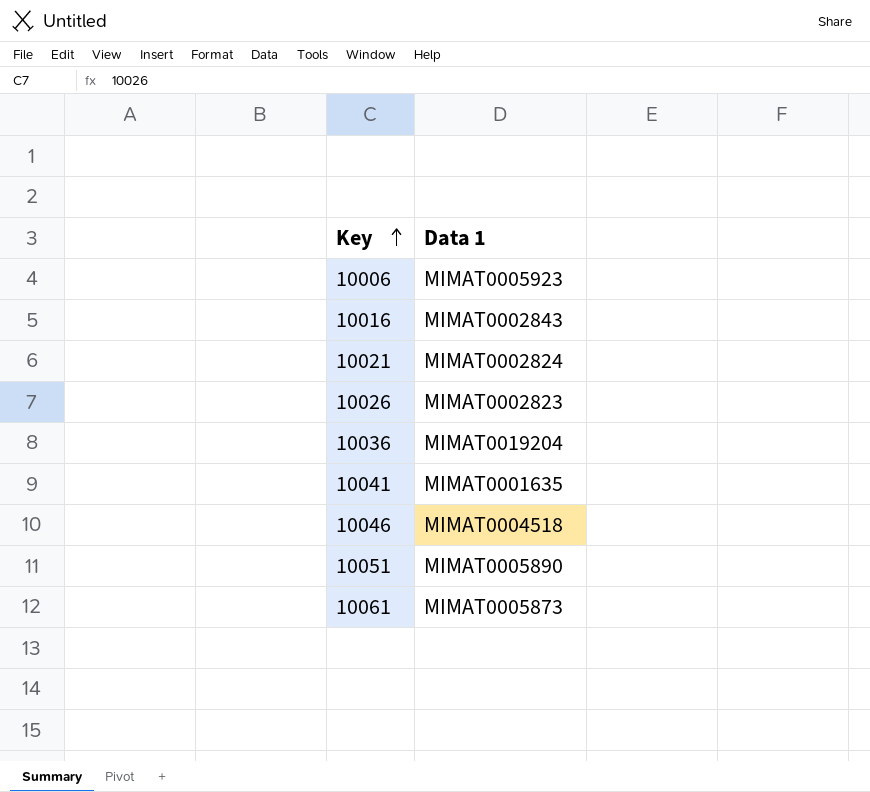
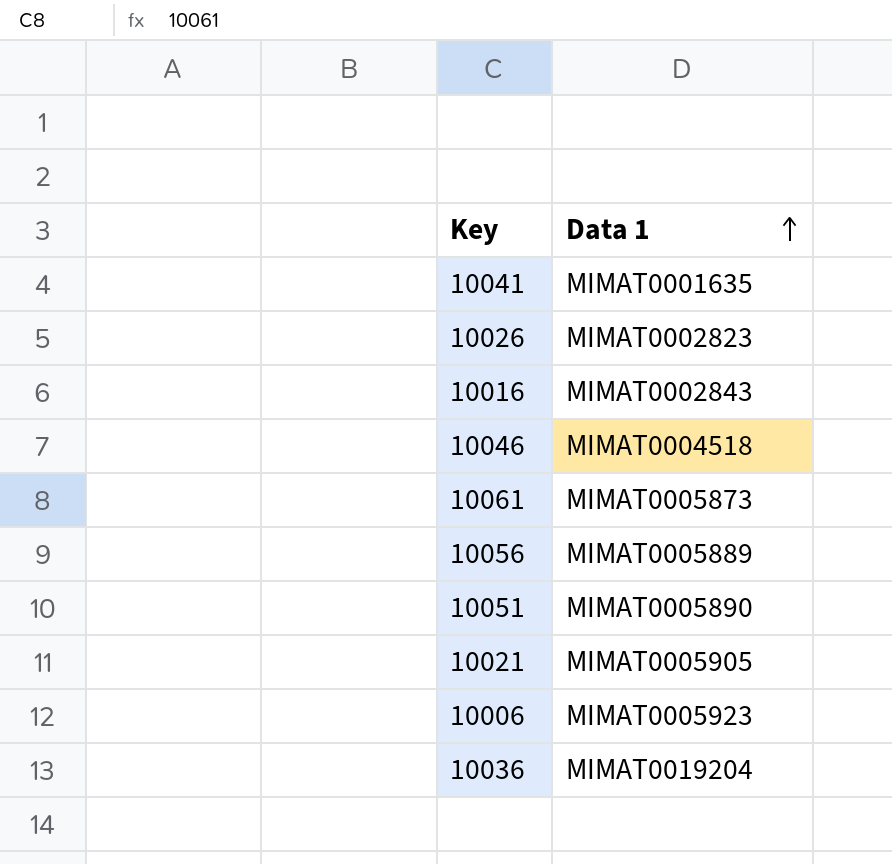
row order: Key ascending -> Data 1 ascending
row 10056: none -> MIMAT0005889
10021 | Data 1: MIMAT0002824 -> MIMAT0005905

